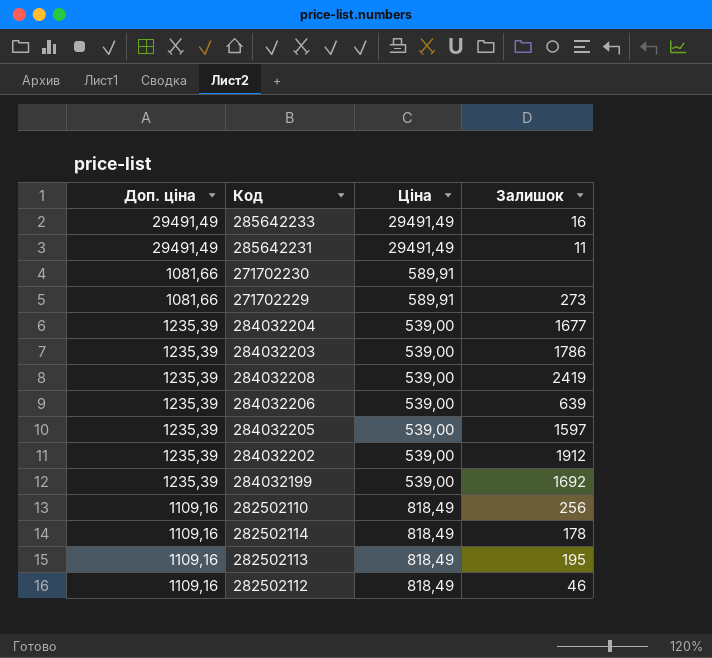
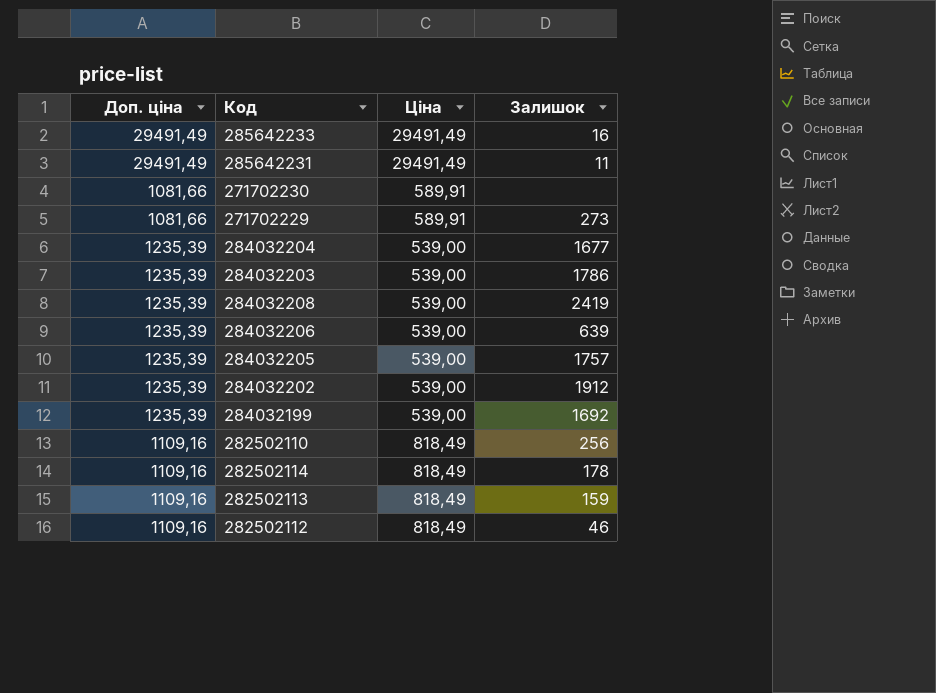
284032205 | Залишок: 1597 -> 1757
282502113 | Залишок: 195 -> 159

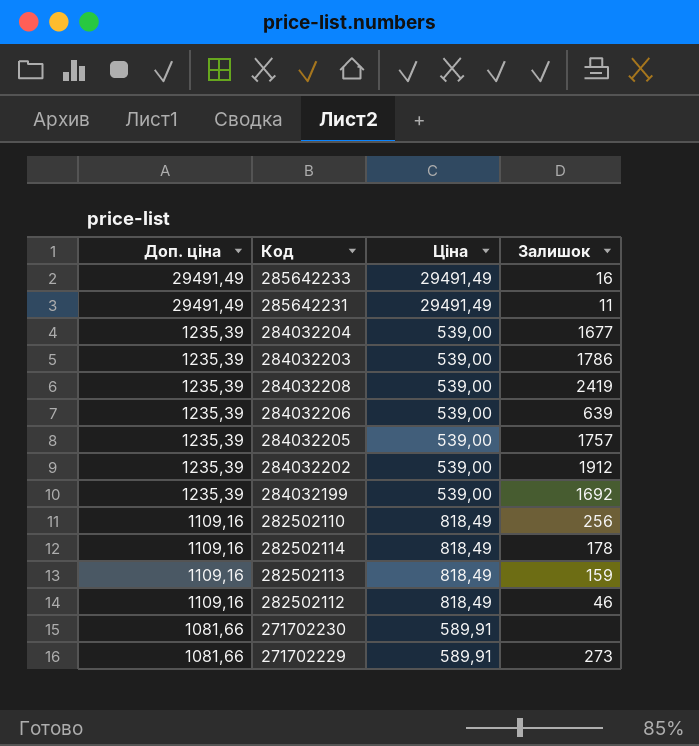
row order: none -> Доп. ціна descending

